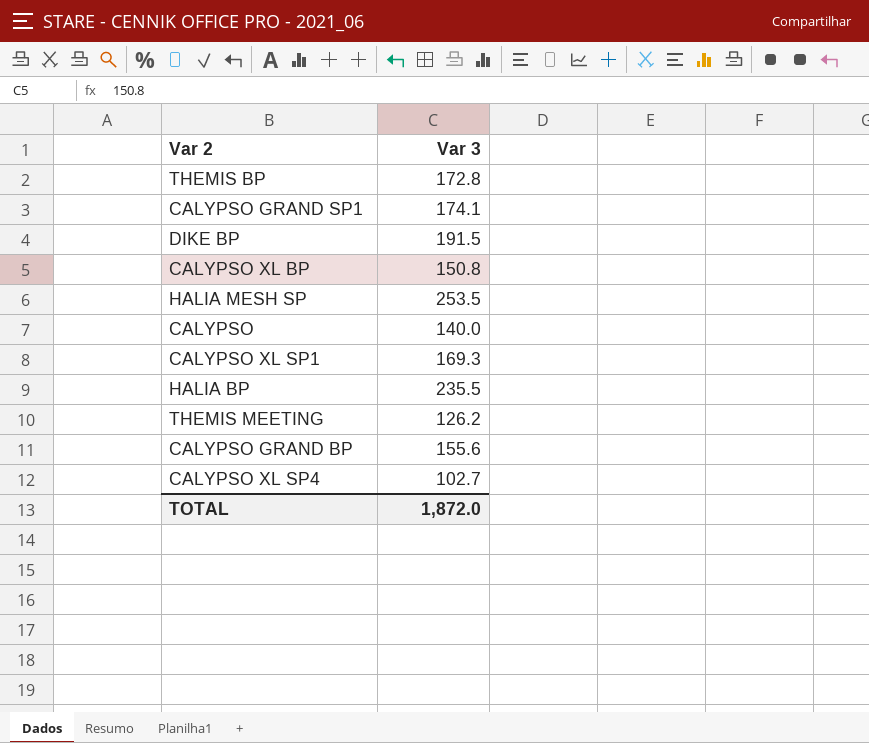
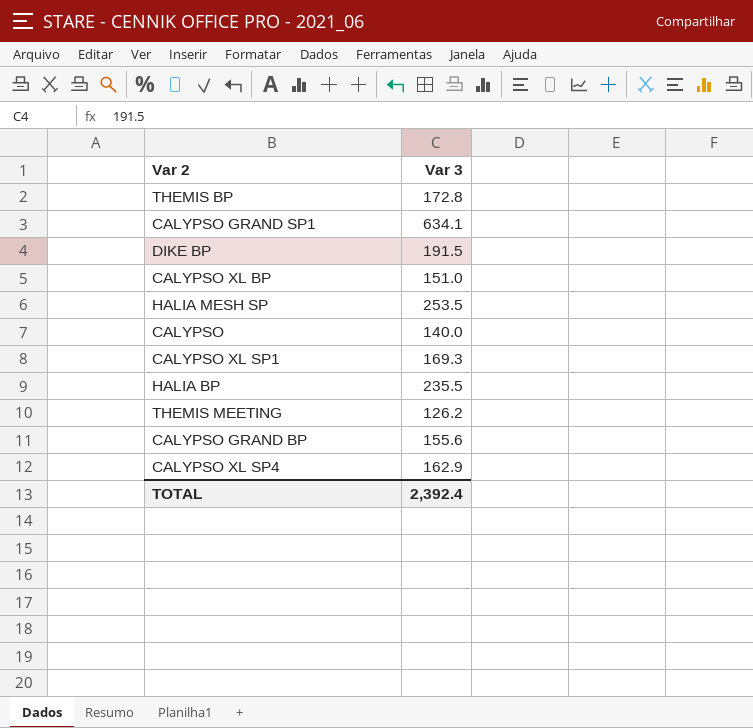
CALYPSO GRAND SP1 | Var 3: 174.1 -> 634.1
CALYPSO XL BP | Var 3: 150.8 -> 151.0
CALYPSO XL SP4 | Var 3: 102.7 -> 162.9
TOTAL | Var 3: 1,872.0 -> 2,392.4

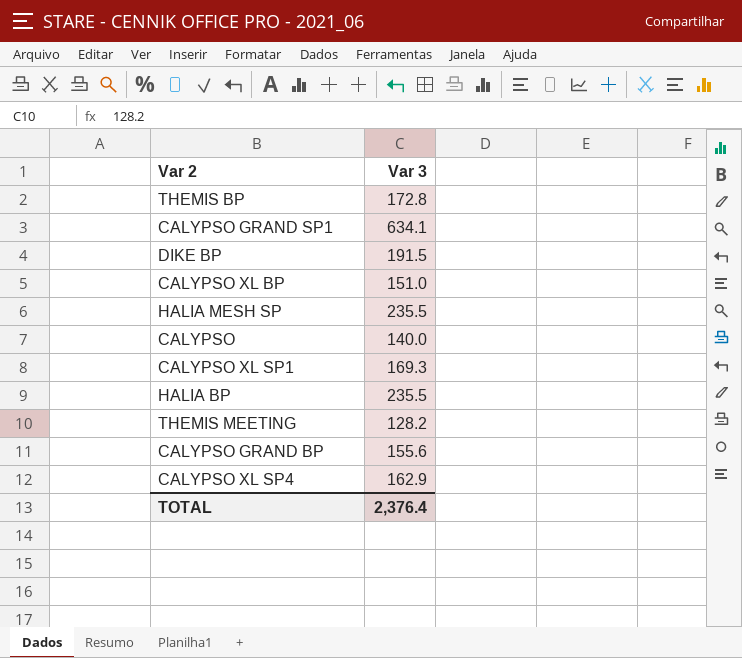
HALIA MESH SP | Var 3: 253.5 -> 235.5
THEMIS MEETING | Var 3: 126.2 -> 128.2
TOTAL | Var 3: 2,392.4 -> 2,376.4

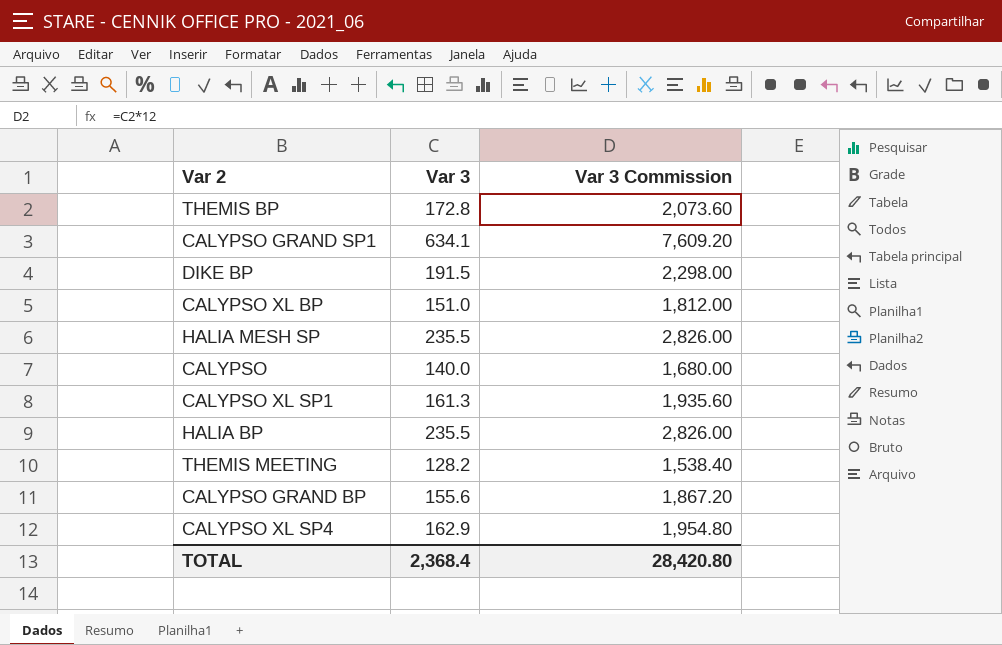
column Var 3 Commission | formula: none -> [Var 3] * 12
CALYPSO XL SP1 | Var 3: 169.3 -> 161.3
TOTAL | Var 3: 2,376.4 -> 2,368.4

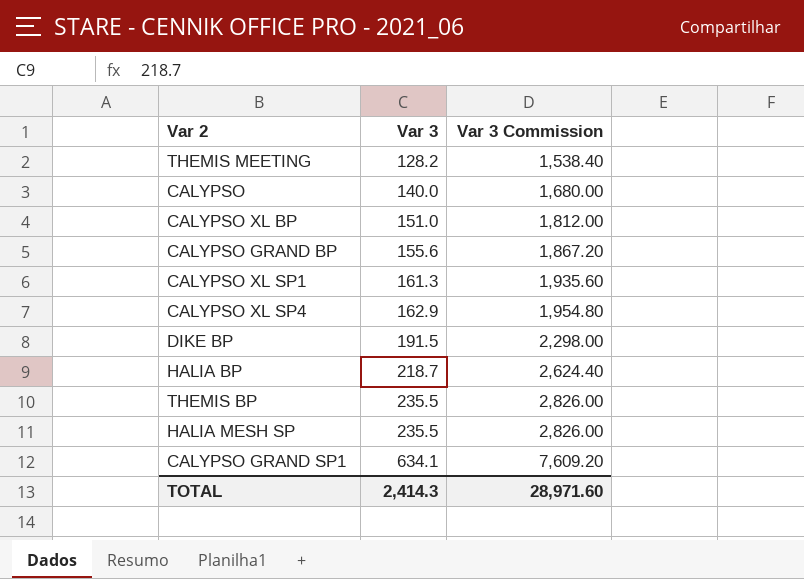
row order: none -> Var 3 ascending
HALIA BP | Var 3: 235.5 -> 218.7
HALIA BP | Var 3 Commission: 2,826.00 -> 2,624.40
THEMIS BP | Var 3: 172.8 -> 235.5
THEMIS BP | Var 3 Commission: 2,073.60 -> 2,826.00
TOTAL | Var 3: 2,368.4 -> 2,414.3
TOTAL | Var 3 Commission: 28,420.80 -> 28,971.60

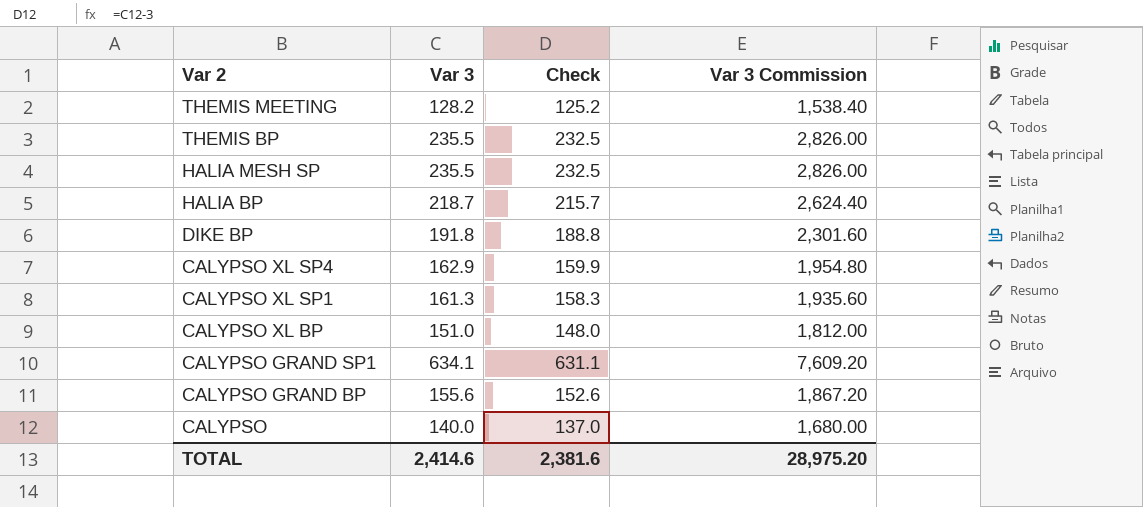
row order: Var 3 ascending -> Var 2 descending
column Check | formula: none -> [Var 3] - 3
DIKE BP | Var 3: 191.5 -> 191.8
DIKE BP | Var 3 Commission: 2,298.00 -> 2,301.60
TOTAL | Var 3: 2,414.3 -> 2,414.6
TOTAL | Var 3 Commission: 28,971.60 -> 28,975.20

